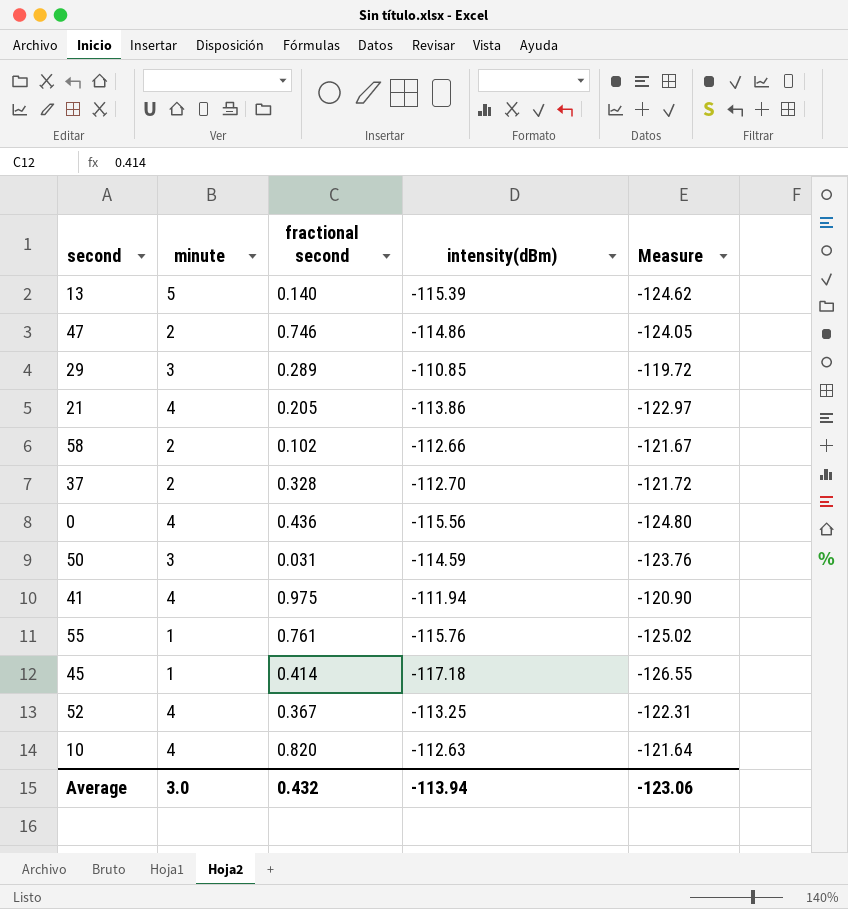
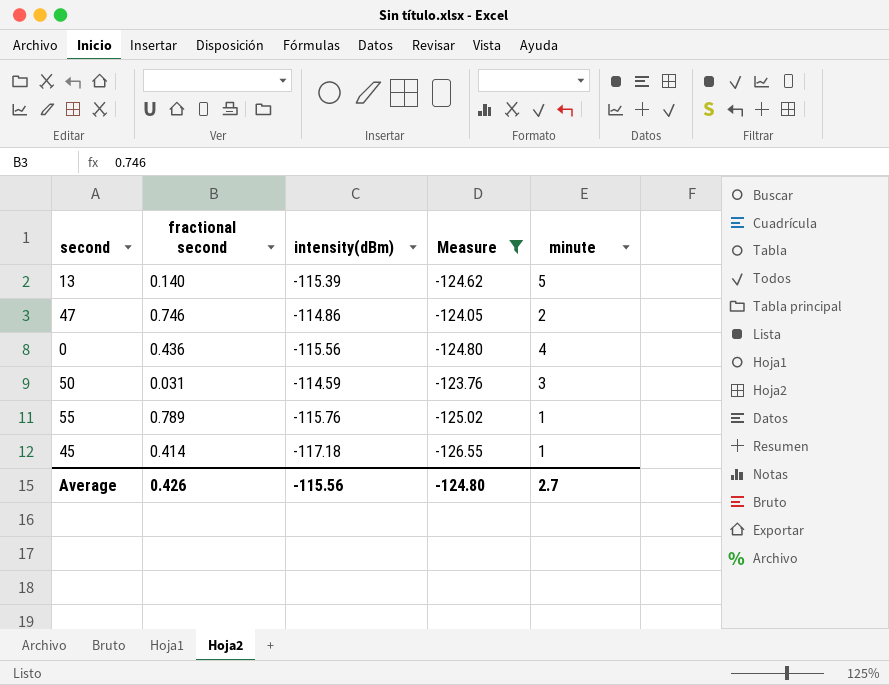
filter: none -> Measure <= -123.76
column minute | position: 2 -> 5
55 | fractional second: 0.761 -> 0.789
Average | fractional second: 0.432 -> 0.426
Average | intensity(dBm): -113.94 -> -115.56
Average | Measure: -123.06 -> -124.80
Average | minute: 3.0 -> 2.7

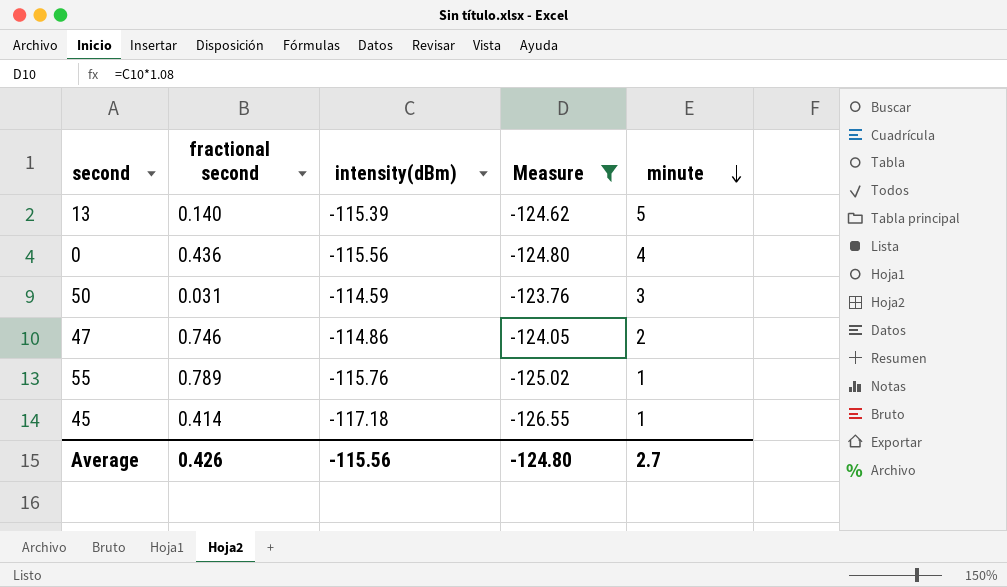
row order: none -> minute descending

